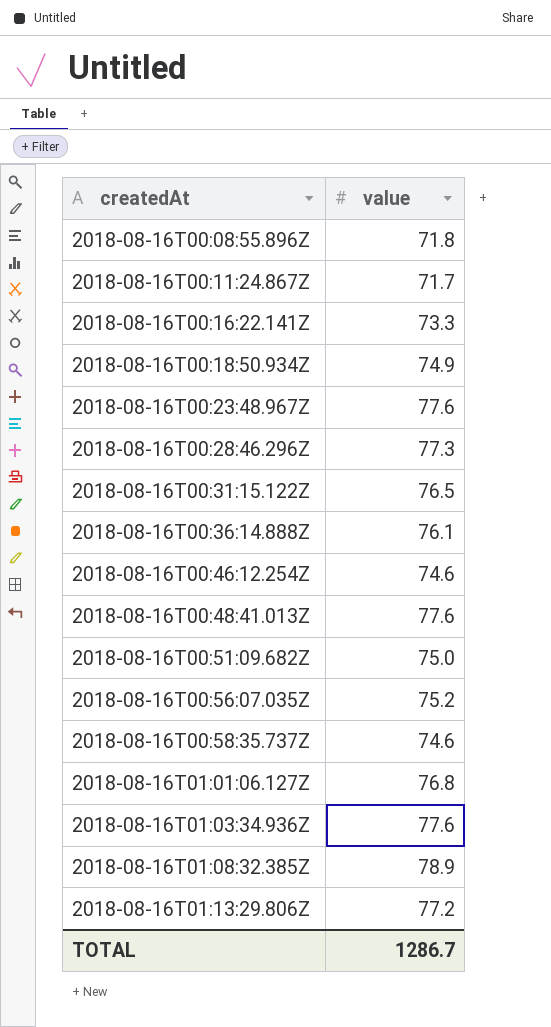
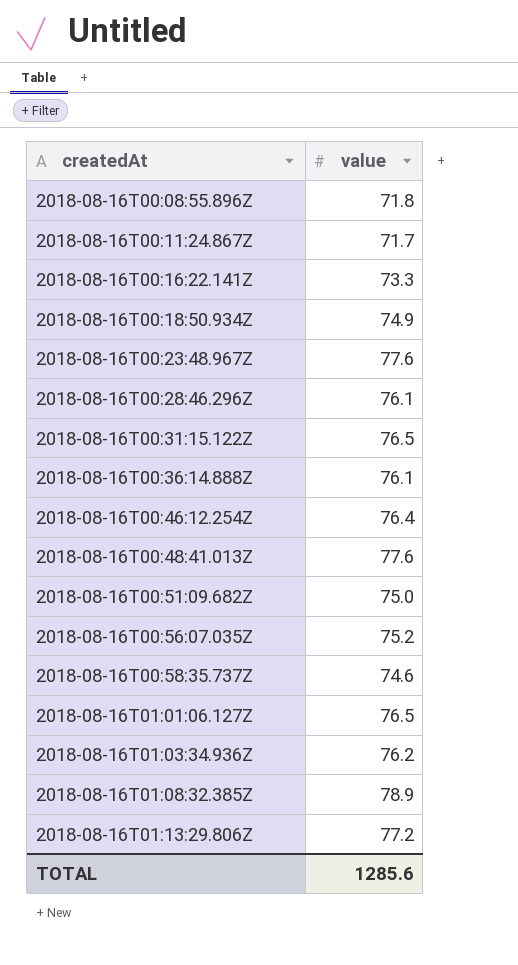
2018-08-16T00:28:46.296Z | value: 77.3 -> 76.1
2018-08-16T00:46:12.254Z | value: 74.6 -> 76.4
2018-08-16T01:01:06.127Z | value: 76.8 -> 76.5
2018-08-16T01:03:34.936Z | value: 77.6 -> 76.2
TOTAL | value: 1286.7 -> 1285.6

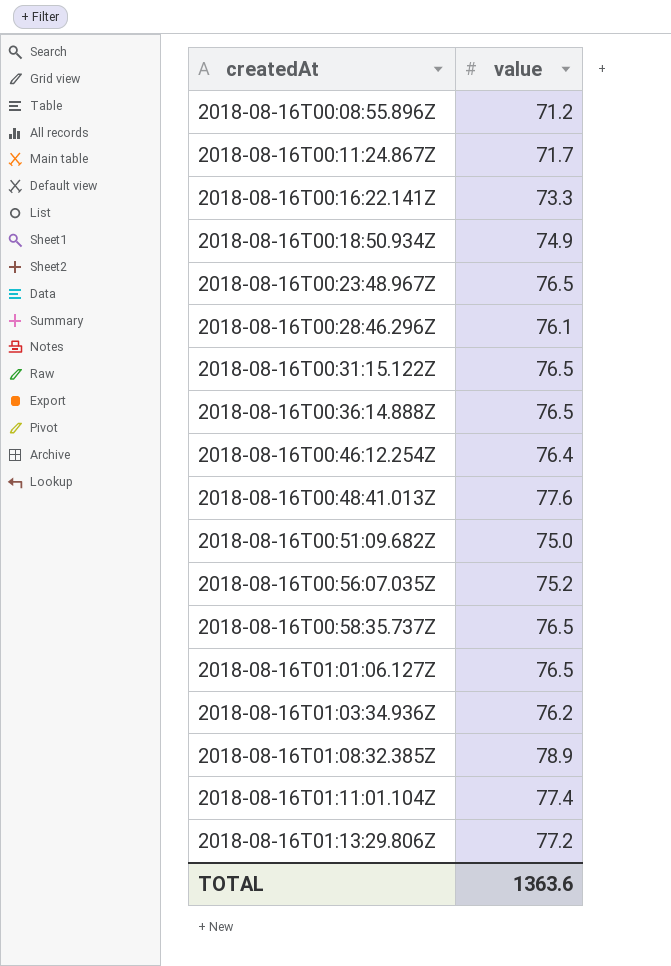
2018-08-16T00:08:55.896Z | value: 71.8 -> 71.2
2018-08-16T00:23:48.967Z | value: 77.6 -> 76.5
2018-08-16T00:36:14.888Z | value: 76.1 -> 76.5
2018-08-16T00:58:35.737Z | value: 74.6 -> 76.5
row 2018-08-16T01:11:01.104Z: none -> 77.4
TOTAL | value: 1285.6 -> 1363.6

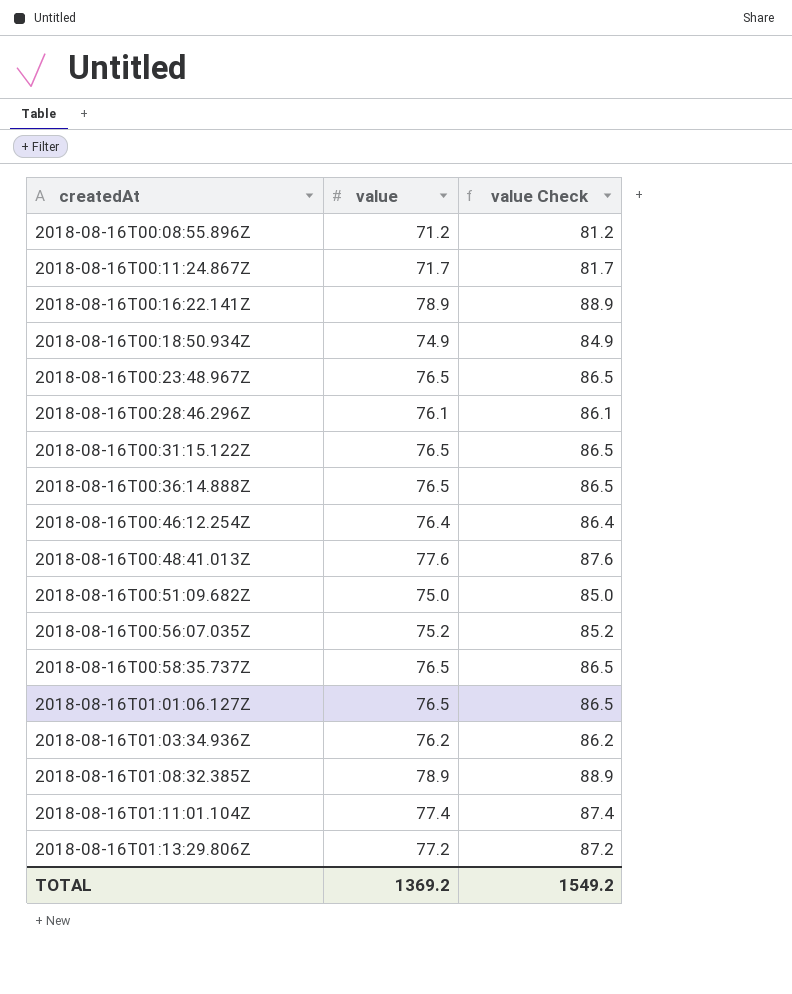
column value Check | formula: none -> [value] + 10
2018-08-16T00:16:22.141Z | value: 73.3 -> 78.9
TOTAL | value: 1363.6 -> 1369.2

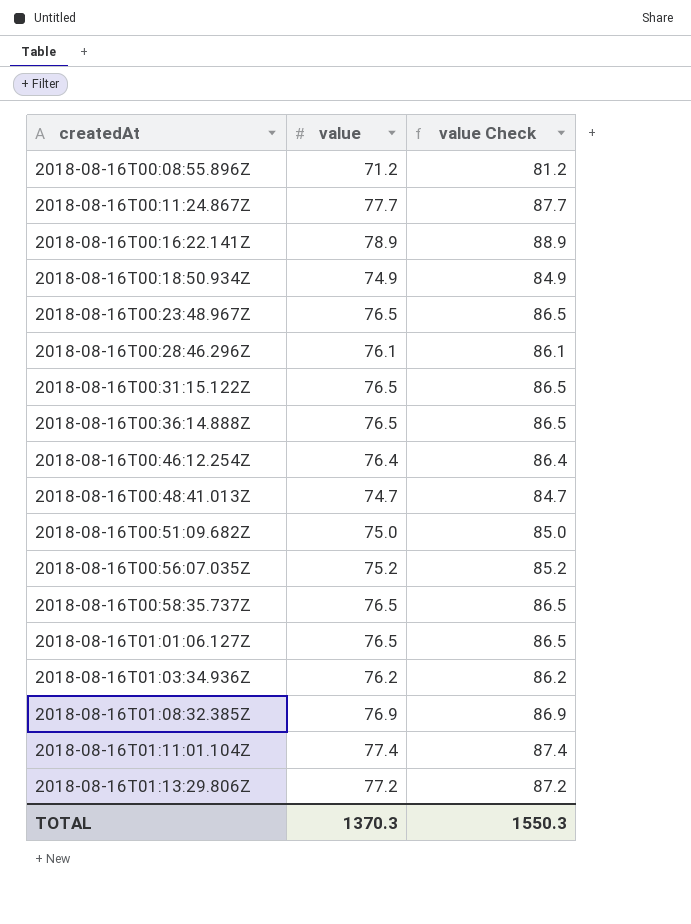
2018-08-16T00:11:24.867Z | value: 71.7 -> 77.7
2018-08-16T00:11:24.867Z | value Check: 81.7 -> 87.7
2018-08-16T00:48:41.013Z | value: 77.6 -> 74.7
2018-08-16T00:48:41.013Z | value Check: 87.6 -> 84.7
2018-08-16T01:08:32.385Z | value: 78.9 -> 76.9
2018-08-16T01:08:32.385Z | value Check: 88.9 -> 86.9
TOTAL | value: 1369.2 -> 1370.3
TOTAL | value Check: 1549.2 -> 1550.3

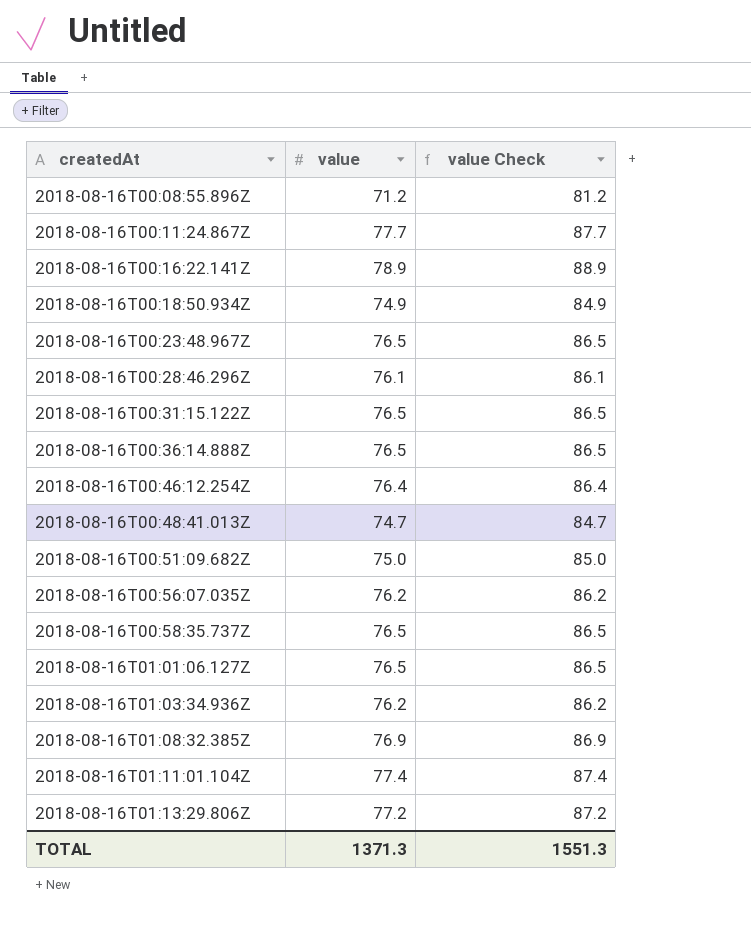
2018-08-16T00:56:07.035Z | value: 75.2 -> 76.2
2018-08-16T00:56:07.035Z | value Check: 85.2 -> 86.2
TOTAL | value: 1370.3 -> 1371.3
TOTAL | value Check: 1550.3 -> 1551.3

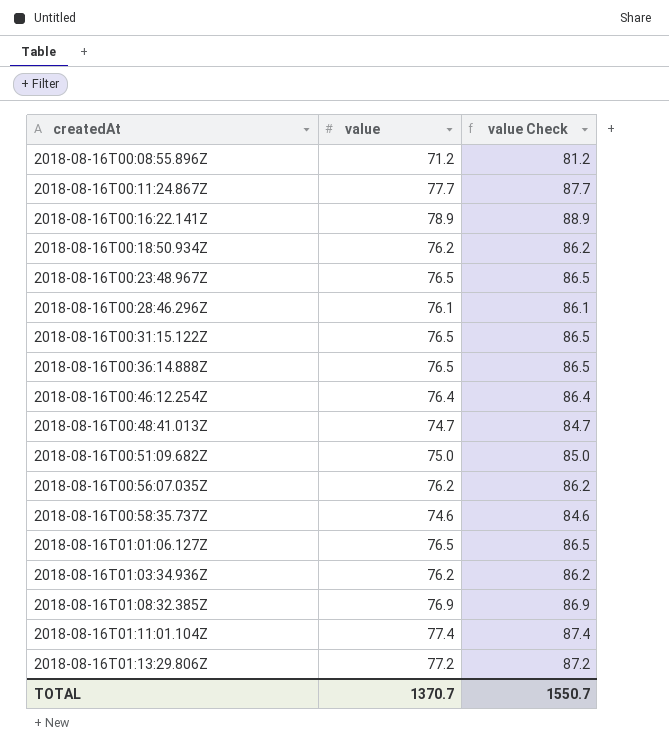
2018-08-16T00:18:50.934Z | value: 74.9 -> 76.2
2018-08-16T00:18:50.934Z | value Check: 84.9 -> 86.2
2018-08-16T00:58:35.737Z | value: 76.5 -> 74.6
2018-08-16T00:58:35.737Z | value Check: 86.5 -> 84.6
TOTAL | value: 1371.3 -> 1370.7
TOTAL | value Check: 1551.3 -> 1550.7

